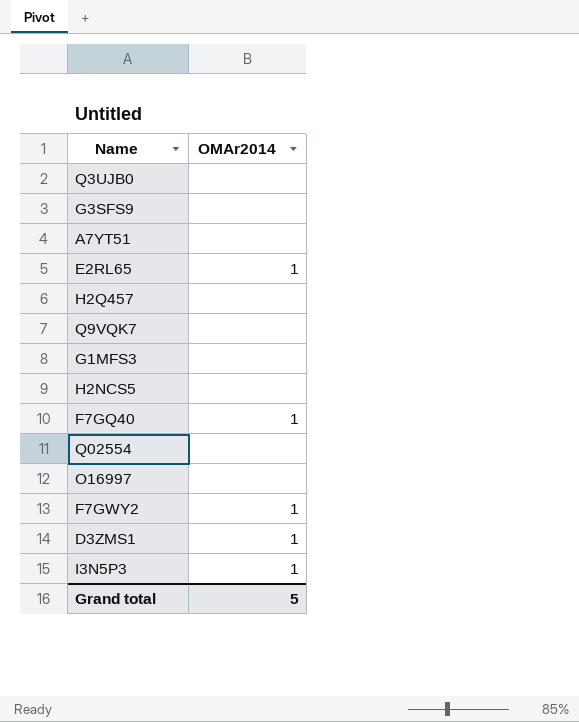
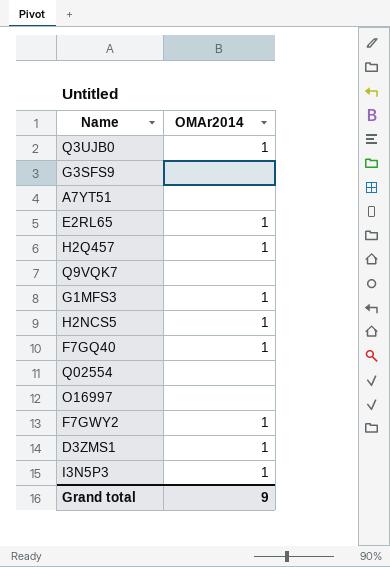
Q3UJB0 | OMAr2014: none -> 1
H2Q457 | OMAr2014: none -> 1
G1MFS3 | OMAr2014: none -> 1
H2NCS5 | OMAr2014: none -> 1
Grand total | OMAr2014: 5 -> 9

